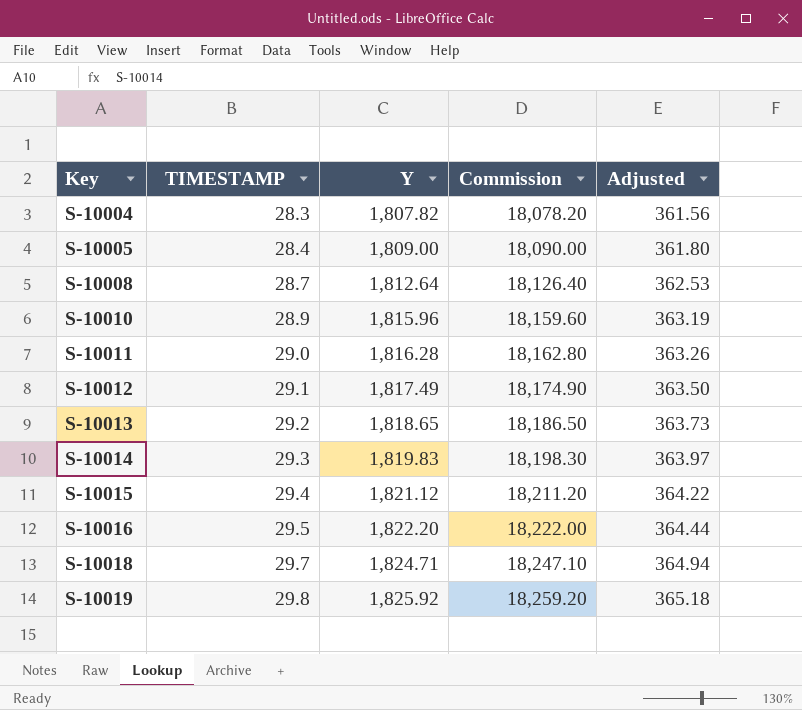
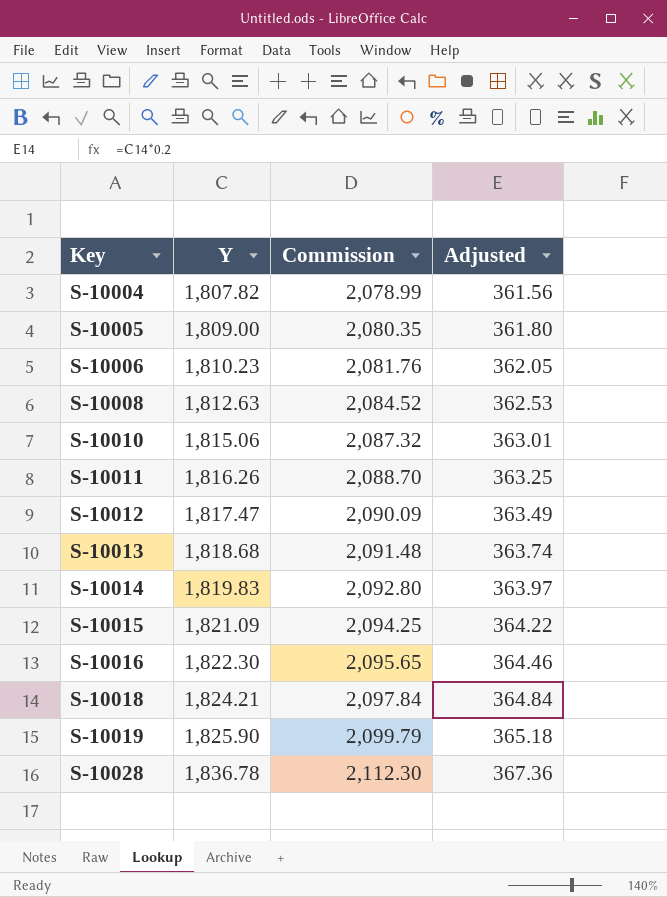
column TIMESTAMP | position: 2 -> none
column Commission | formula: [Y] * 10 -> [Y] * 1.15
row S-10006: none -> 1,810.23 | 2,081.76 | 362.05
S-10008 | Y: 1,812.64 -> 1,812.63
S-10010 | Y: 1,815.96 -> 1,815.06
S-10010 | Adjusted: 363.19 -> 363.01
S-10011 | Y: 1,816.28 -> 1,816.26
S-10011 | Adjusted: 363.26 -> 363.25
S-10012 | Y: 1,817.49 -> 1,817.47
S-10012 | Adjusted: 363.50 -> 363.49
S-10013 | Y: 1,818.65 -> 1,818.68
S-10013 | Adjusted: 363.73 -> 363.74
S-10015 | Y: 1,821.12 -> 1,821.09
S-10016 | Y: 1,822.20 -> 1,822.30
S-10016 | Adjusted: 364.44 -> 364.46
S-10018 | Y: 1,824.71 -> 1,824.21
S-10018 | Adjusted: 364.94 -> 364.84
S-10019 | Y: 1,825.92 -> 1,825.90
row S-10028: none -> 1,836.78 | 2,112.30 | 367.36

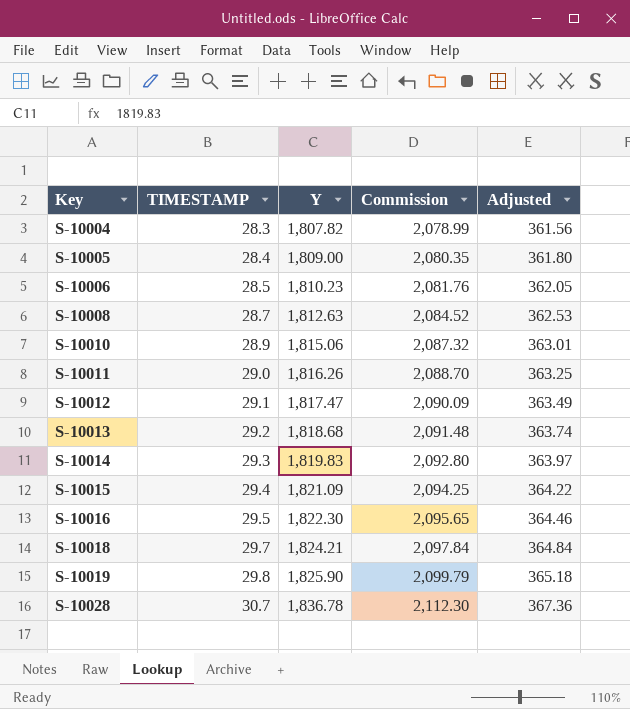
column TIMESTAMP | position: none -> 2

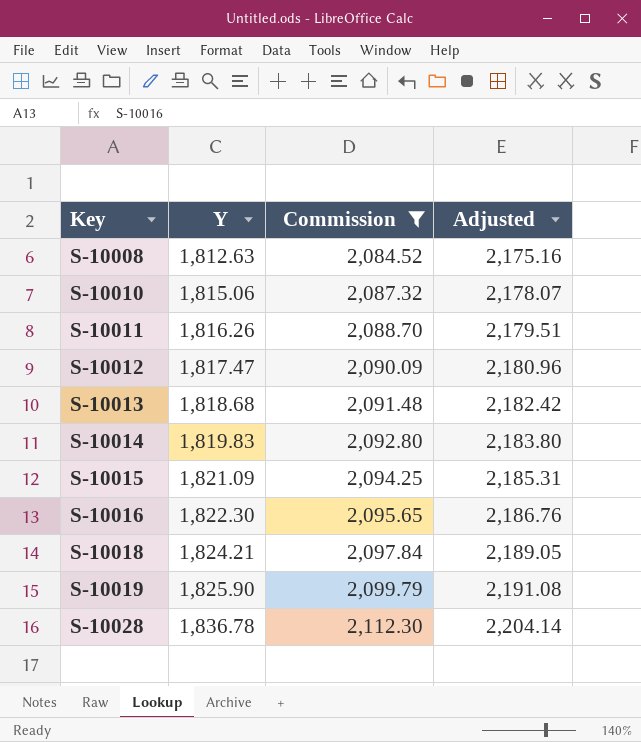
filter: none -> Commission >= 2,084.52
column TIMESTAMP | position: 2 -> none
column Adjusted | formula: [Y] * 0.2 -> [Y] * 1.2

